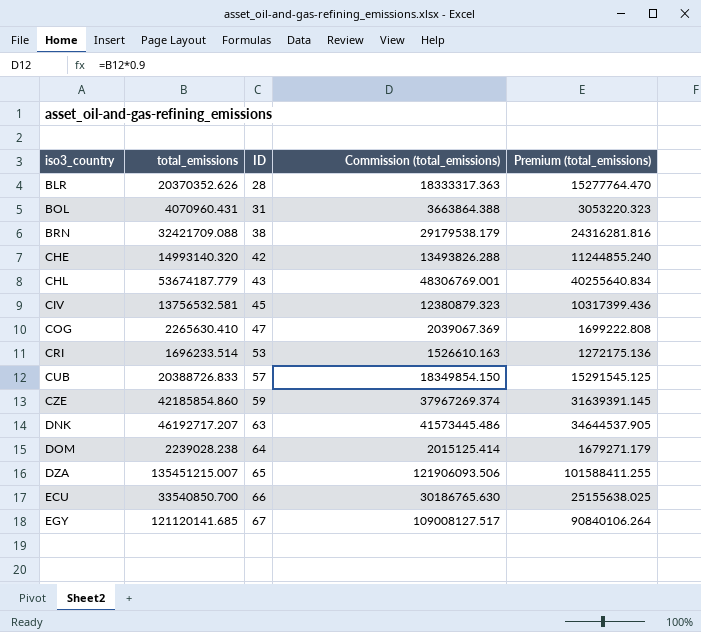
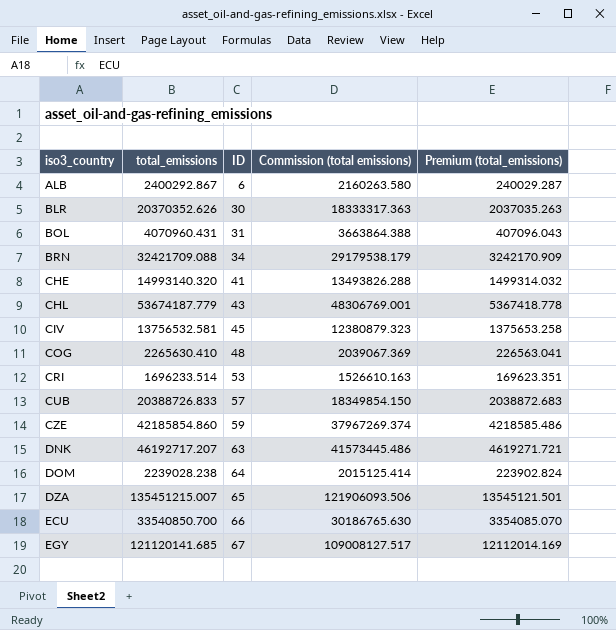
column name: Commission (total_emissions) -> Commission (total emissions)
column Premium (total_emissions) | formula: [total_emissions] * 0.75 -> [total_emissions] * 0.1
row ALB: none -> 2400292.867 | 6 | 2160263.580 | 240029.287
BLR | ID: 28 -> 30
BRN | ID: 38 -> 34
CHE | ID: 42 -> 41
COG | ID: 47 -> 48

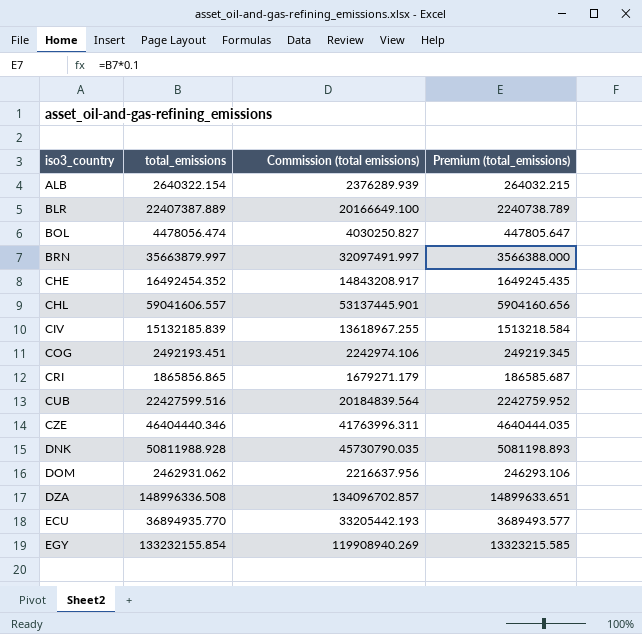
column ID | position: 3 -> none
ALB | total_emissions: 2400292.867 -> 2640322.154
ALB | Commission (total emissions): 2160263.580 -> 2376289.939
ALB | Premium (total_emissions): 240029.287 -> 264032.215
BLR | total_emissions: 20370352.626 -> 22407387.889
BLR | Commission (total emissions): 18333317.363 -> 20166649.100
BLR | Premium (total_emissions): 2037035.263 -> 2240738.789
BOL | total_emissions: 4070960.431 -> 4478056.474
BOL | Commission (total emissions): 3663864.388 -> 4030250.827
BOL | Premium (total_emissions): 407096.043 -> 447805.647
BRN | total_emissions: 32421709.088 -> 35663879.997
BRN | Commission (total emissions): 29179538.179 -> 32097491.997
BRN | Premium (total_emissions): 3242170.909 -> 3566388.000
CHE | total_emissions: 14993140.320 -> 16492454.352
CHE | Commission (total emissions): 13493826.288 -> 14843208.917
CHE | Premium (total_emissions): 1499314.032 -> 1649245.435
CHL | total_emissions: 53674187.779 -> 59041606.557
CHL | Commission (total emissions): 48306769.001 -> 53137445.901
CHL | Premium (total_emissions): 5367418.778 -> 5904160.656
CIV | total_emissions: 13756532.581 -> 15132185.839
CIV | Commission (total emissions): 12380879.323 -> 13618967.255
CIV | Premium (total_emissions): 1375653.258 -> 1513218.584
COG | total_emissions: 2265630.410 -> 2492193.451
COG | Commission (total emissions): 2039067.369 -> 2242974.106
COG | Premium (total_emissions): 226563.041 -> 249219.345
CRI | total_emissions: 1696233.514 -> 1865856.865
CRI | Commission (total emissions): 1526610.163 -> 1679271.179
CRI | Premium (total_emissions): 169623.351 -> 186585.687
CUB | total_emissions: 20388726.833 -> 22427599.516
CUB | Commission (total emissions): 18349854.150 -> 20184839.564
CUB | Premium (total_emissions): 2038872.683 -> 2242759.952
CZE | total_emissions: 42185854.860 -> 46404440.346
CZE | Commission (total emissions): 37967269.374 -> 41763996.311
CZE | Premium (total_emissions): 4218585.486 -> 4640444.035
DNK | total_emissions: 46192717.207 -> 50811988.928
DNK | Commission (total emissions): 41573445.486 -> 45730790.035
DNK | Premium (total_emissions): 4619271.721 -> 5081198.893
DOM | total_emissions: 2239028.238 -> 2462931.062
DOM | Commission (total emissions): 2015125.414 -> 2216637.956
DOM | Premium (total_emissions): 223902.824 -> 246293.106
DZA | total_emissions: 135451215.007 -> 148996336.508
DZA | Commission (total emissions): 121906093.506 -> 134096702.857
DZA | Premium (total_emissions): 13545121.501 -> 14899633.651
ECU | total_emissions: 33540850.700 -> 36894935.770
ECU | Commission (total emissions): 30186765.630 -> 33205442.193
ECU | Premium (total_emissions): 3354085.070 -> 3689493.577
EGY | total_emissions: 121120141.685 -> 133232155.854
EGY | Commission (total emissions): 109008127.517 -> 119908940.269
EGY | Premium (total_emissions): 12112014.169 -> 13323215.585

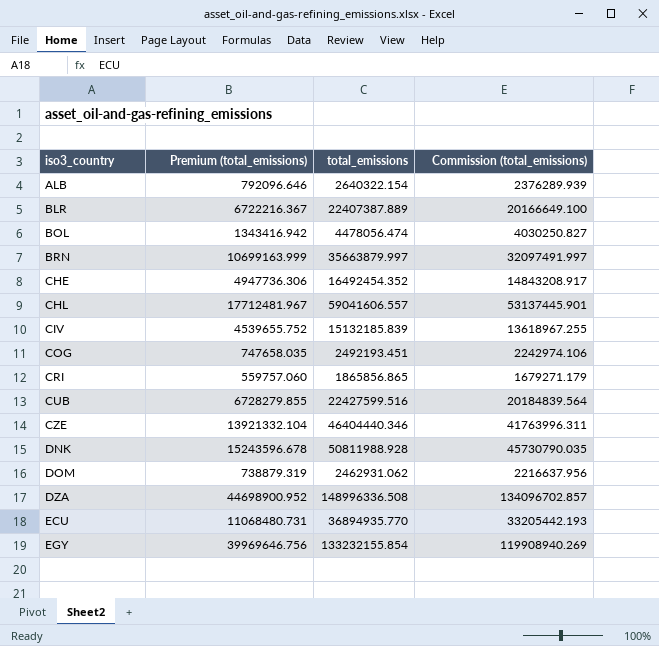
column Premium (total_emissions) | formula: [total_emissions] * 0.1 -> [total_emissions] * 0.3
column Premium (total_emissions) | position: 4 -> 2
column name: Commission (total emissions) -> Commission (total_emissions)

